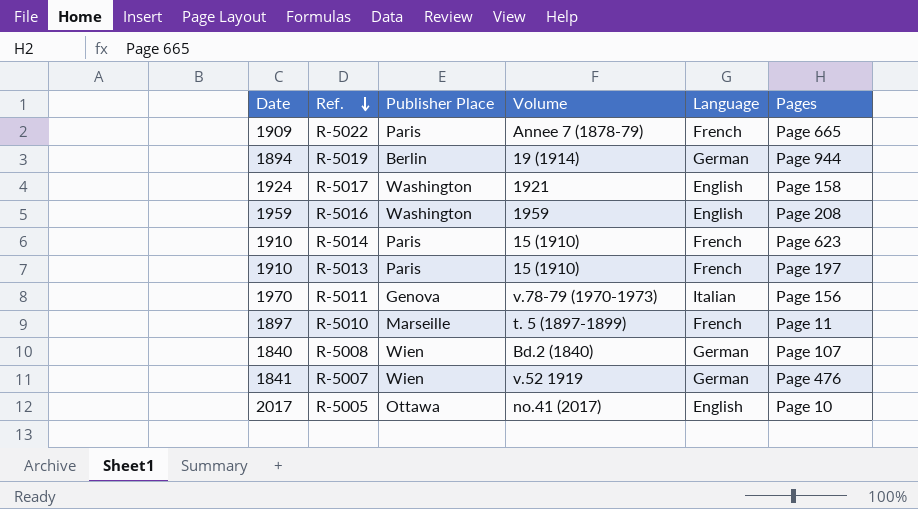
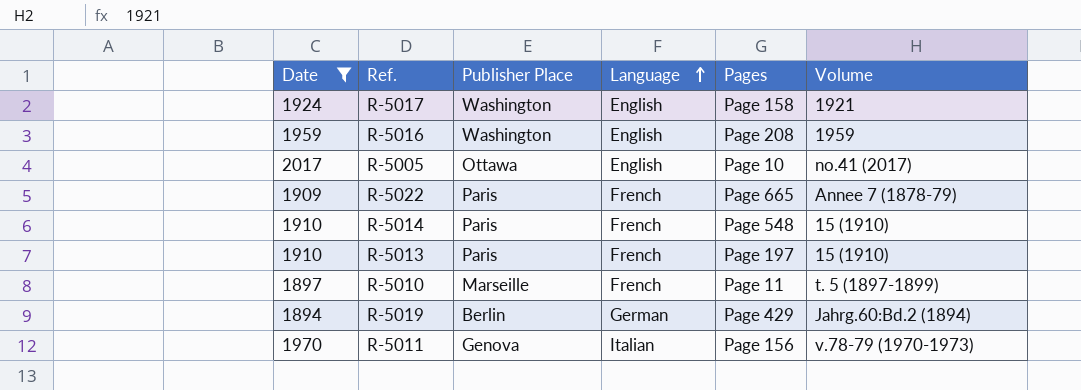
filter: none -> Date >= 1894
row order: Ref. descending -> Language ascending
column Volume | position: 4 -> 6
R-5014 | Pages: Page 623 -> Page 548
R-5019 | Pages: Page 944 -> Page 429
R-5019 | Volume: 19 (1914) -> Jahrg.60:Bd.2 (1894)

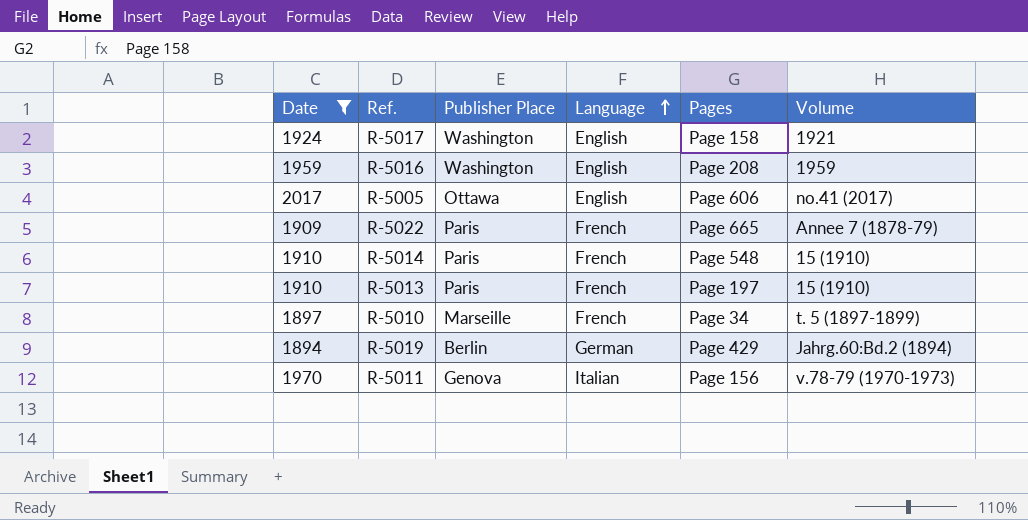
R-5005 | Pages: Page 10 -> Page 606
R-5010 | Pages: Page 11 -> Page 34

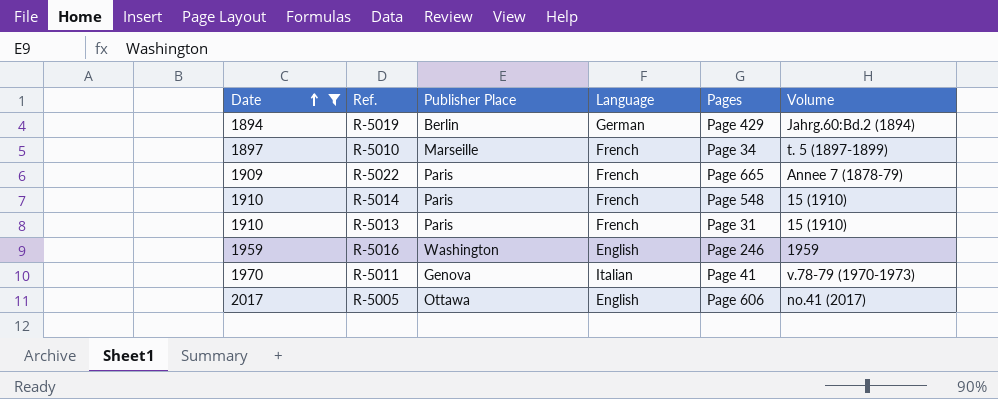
row order: Language ascending -> Date ascending
row R-5017: 1924 | Washington | English | Page 158 | 1921 -> none
R-5013 | Pages: Page 197 -> Page 31
R-5016 | Pages: Page 208 -> Page 246
R-5011 | Pages: Page 156 -> Page 41

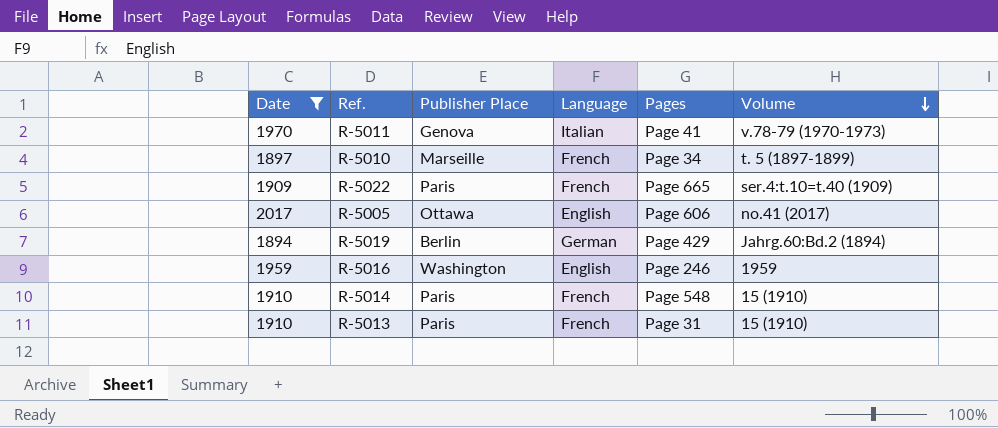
row order: Date ascending -> Volume descending
R-5022 | Volume: Annee 7 (1878-79) -> ser.4:t.10=t.40 (1909)

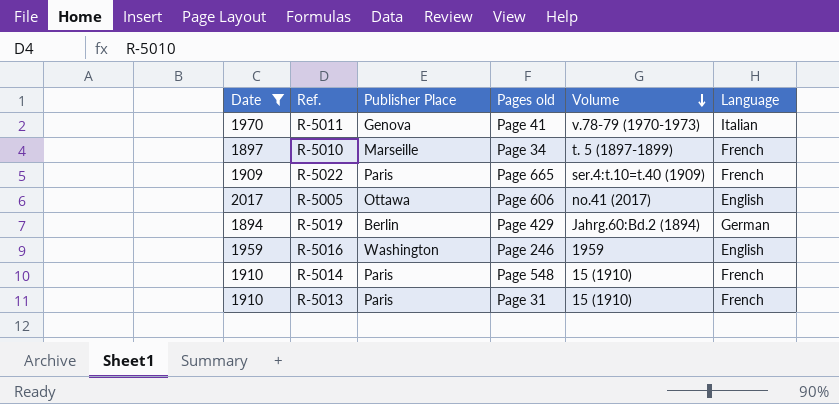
column name: Pages -> Pages old
column Language | position: 4 -> 6

